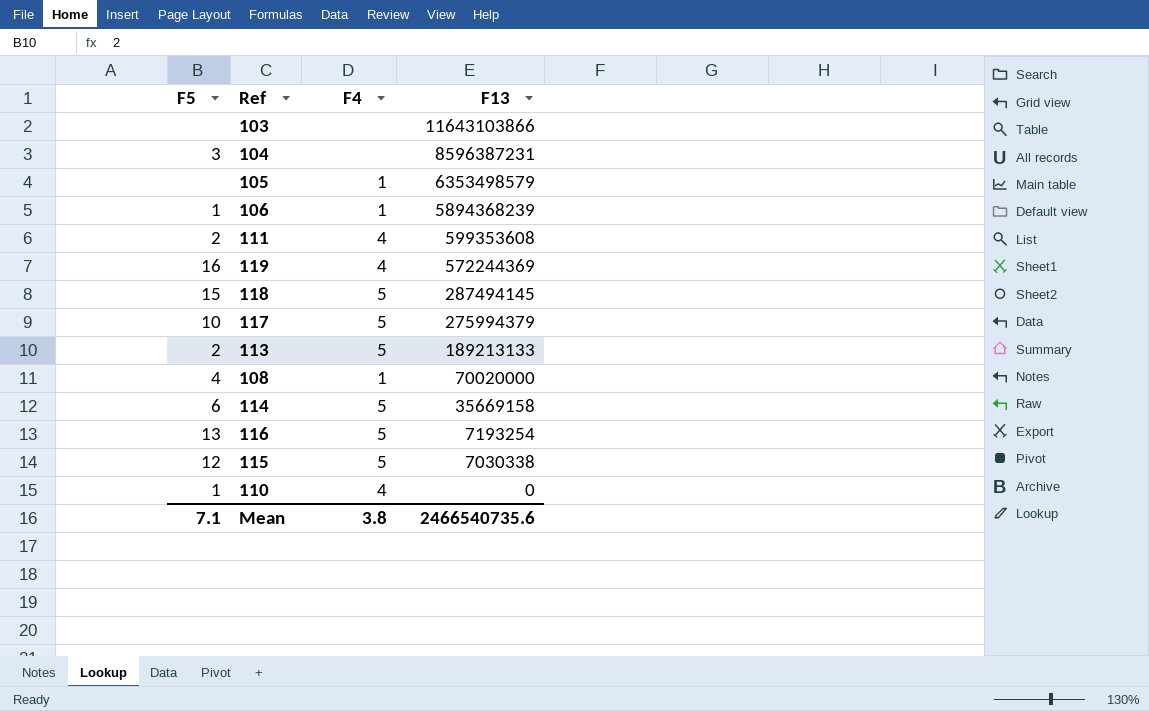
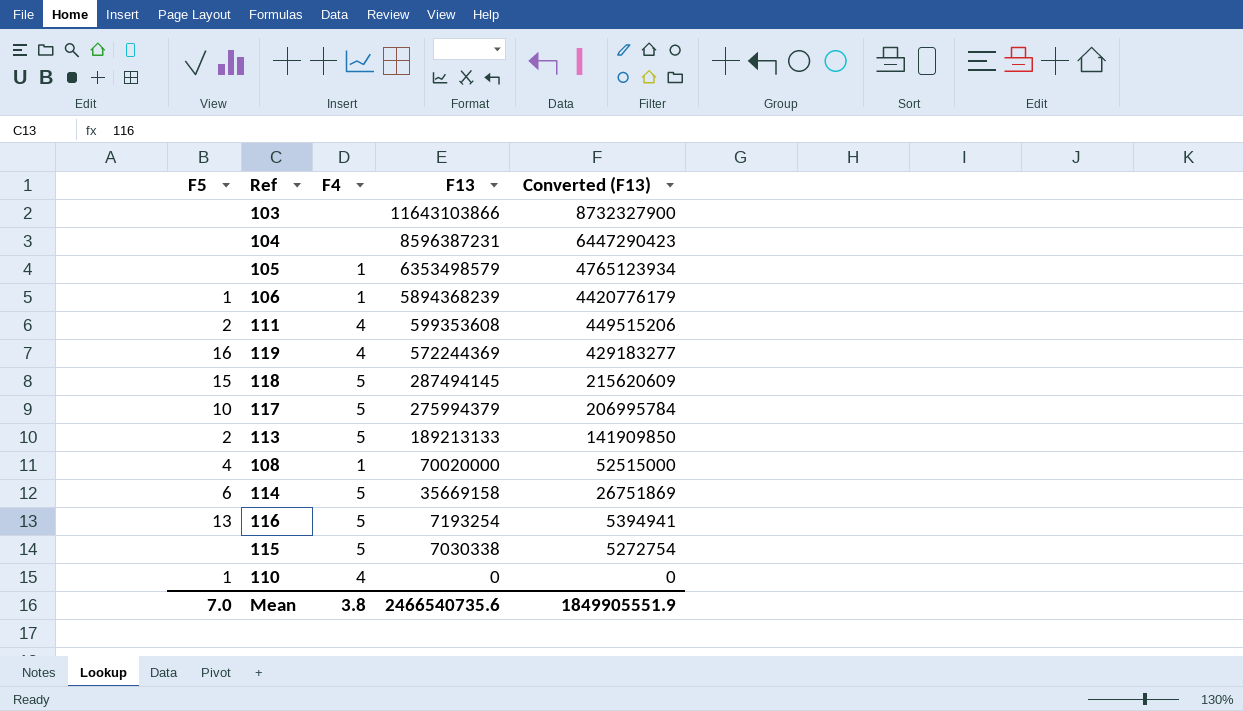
column Converted (F13) | formula: none -> [F13] * 0.75
104 | F5: 3 -> none
115 | F5: 12 -> none
Mean | F5: 7.1 -> 7.0

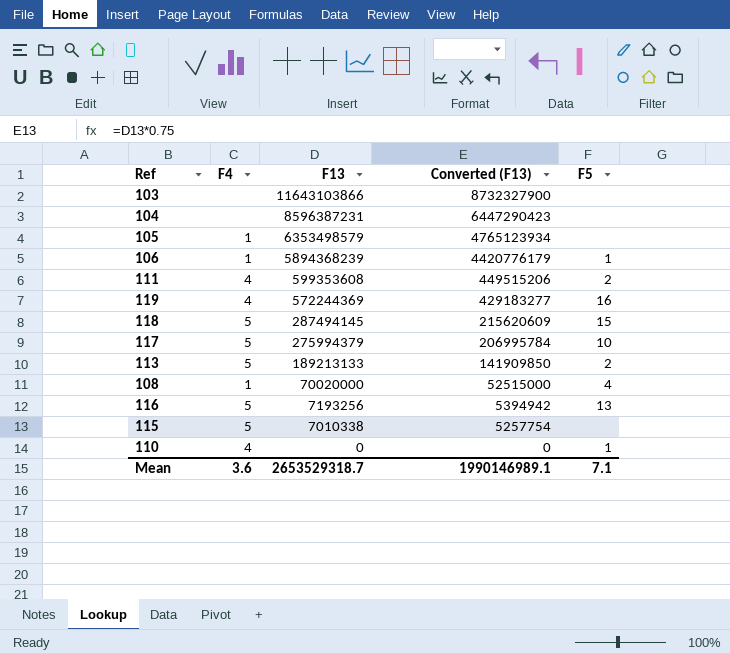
column F5 | position: 1 -> 5
row 114: 6 | 5 | 35669158 | 26751869 -> none
116 | F13: 7193254 -> 7193256
116 | Converted (F13): 5394941 -> 5394942
115 | F13: 7030338 -> 7010338
115 | Converted (F13): 5272754 -> 5257754
Mean | F4: 3.8 -> 3.6
Mean | F13: 2466540735.6 -> 2653529318.7
Mean | Converted (F13): 1849905551.9 -> 1990146989.1
Mean | F5: 7.0 -> 7.1

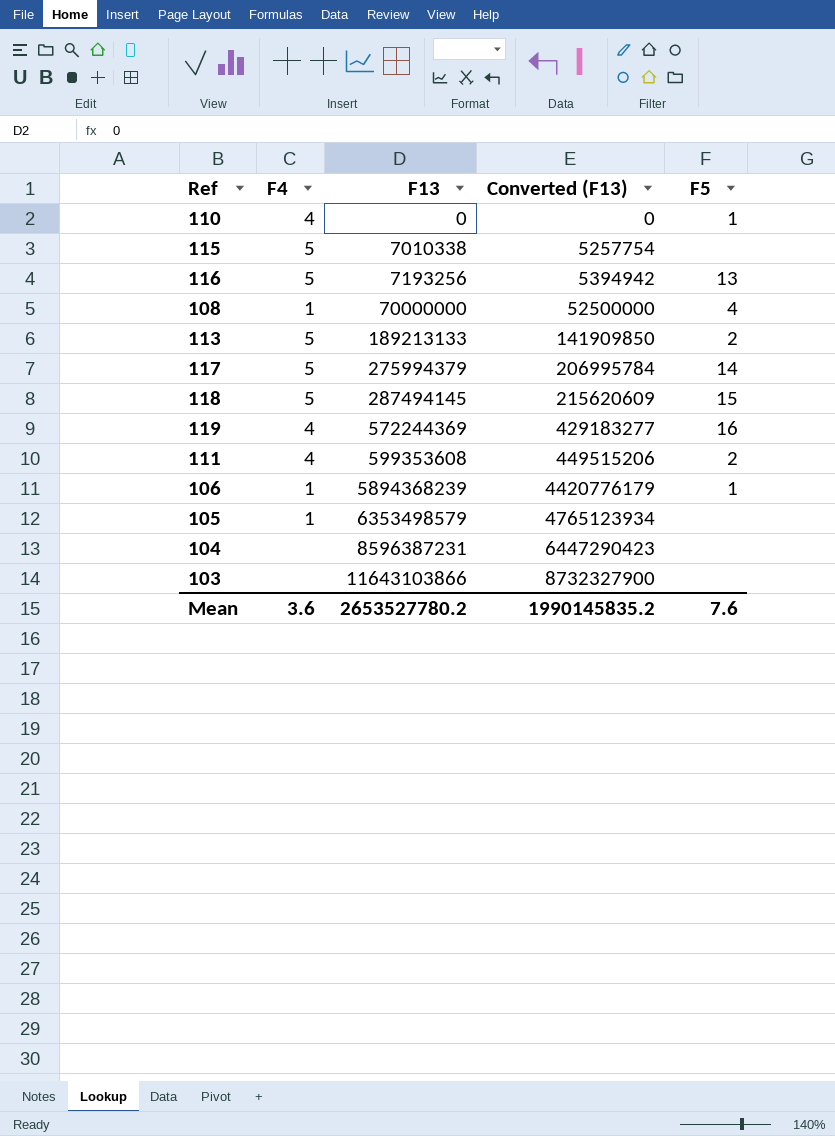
row order: F13 descending -> F13 ascending
108 | F13: 70020000 -> 70000000
108 | Converted (F13): 52515000 -> 52500000
117 | F5: 10 -> 14
Mean | F13: 2653529318.7 -> 2653527780.2
Mean | Converted (F13): 1990146989.1 -> 1990145835.2
Mean | F5: 7.1 -> 7.6

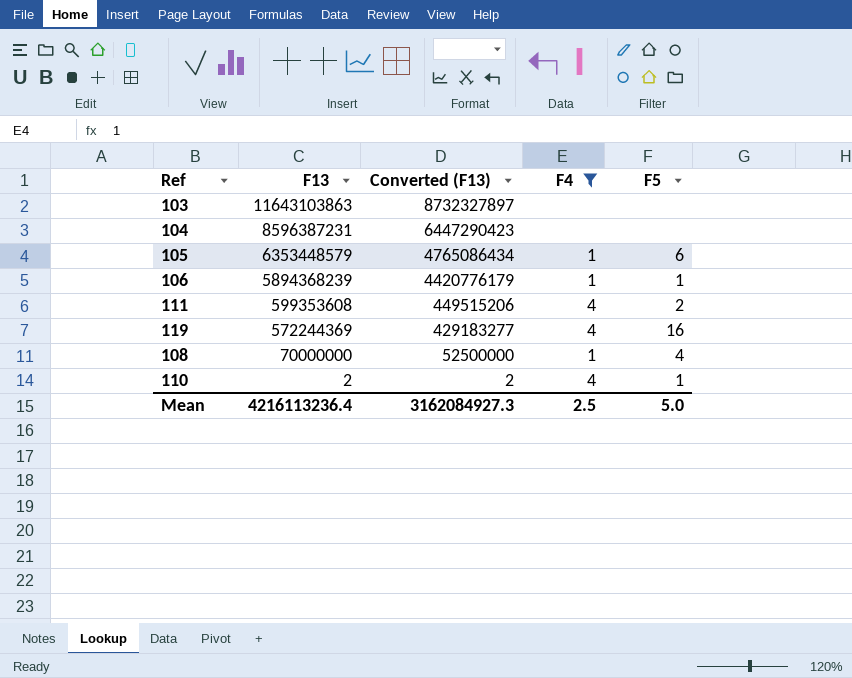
filter: none -> F4 != 5
row order: F13 ascending -> F13 descending
column F4 | position: 2 -> 4
103 | F13: 11643103866 -> 11643103863
103 | Converted (F13): 8732327900 -> 8732327897
105 | F13: 6353498579 -> 6353448579
105 | Converted (F13): 4765123934 -> 4765086434
105 | F5: none -> 6
110 | F13: 0 -> 2
110 | Converted (F13): 0 -> 2
Mean | F13: 2653527780.2 -> 4216113236.4
Mean | Converted (F13): 1990145835.2 -> 3162084927.3
Mean | F4: 3.6 -> 2.5
Mean | F5: 7.6 -> 5.0

